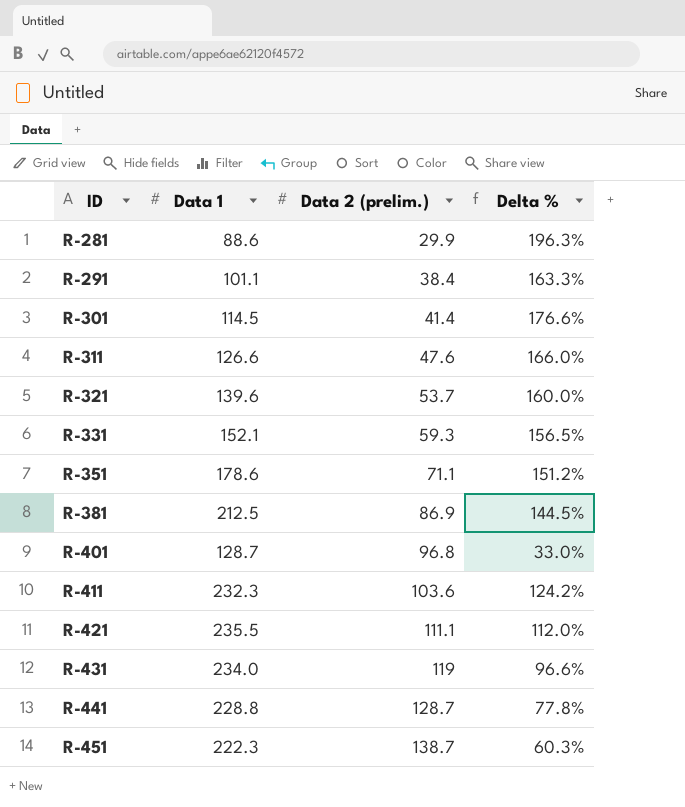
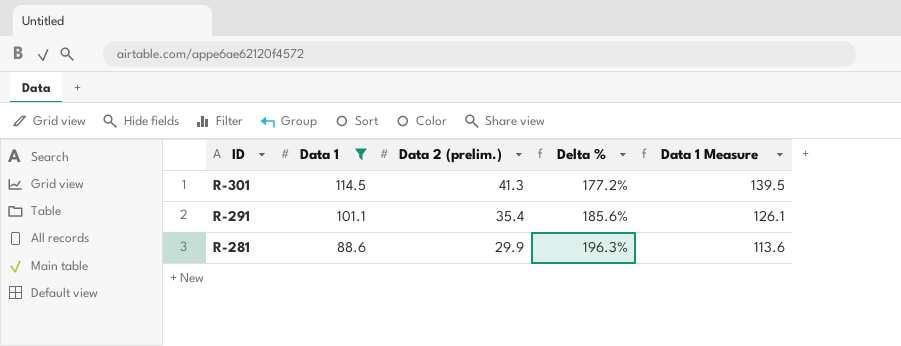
filter: none -> Data 1 <= 114.5
row order: ID ascending -> ID descending
column Data 1 Measure | formula: none -> [Data 1] + 25
R-301 | Data 2 (prelim.): 41.4 -> 41.3
R-301 | Delta %: 176.6% -> 177.2%
R-291 | Data 2 (prelim.): 38.4 -> 35.4
R-291 | Delta %: 163.3% -> 185.6%

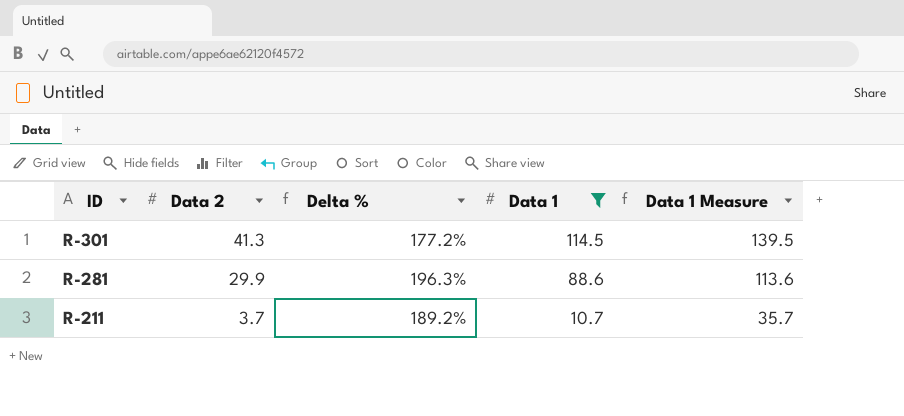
column name: Data 2 (prelim.) -> Data 2
column Data 1 | position: 2 -> 4
row R-291: 101.1 | 35.4 | 185.6% | 126.1 -> none
row R-211: none -> 3.7 | 189.2% | 10.7 | 35.7

